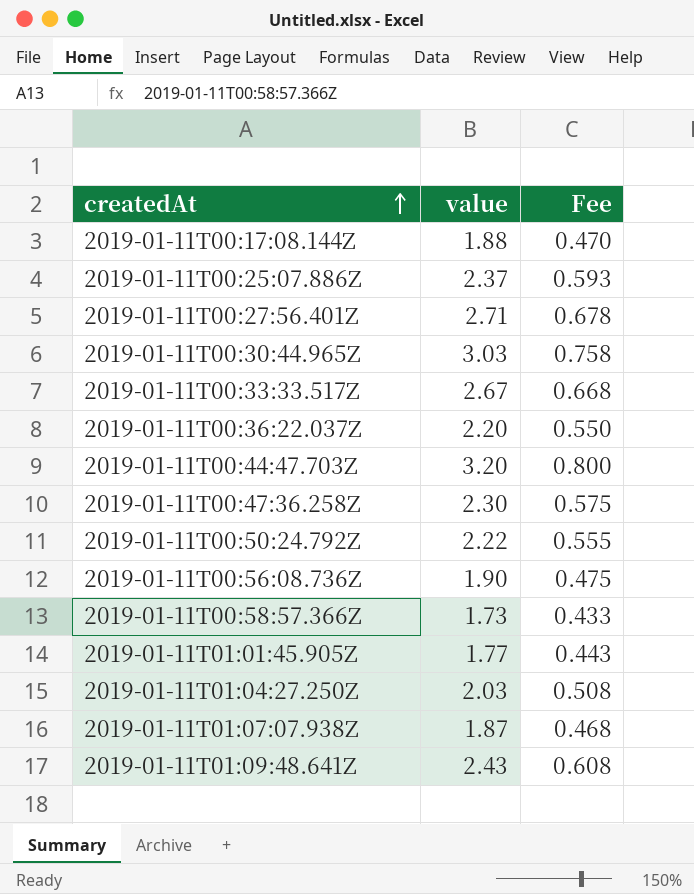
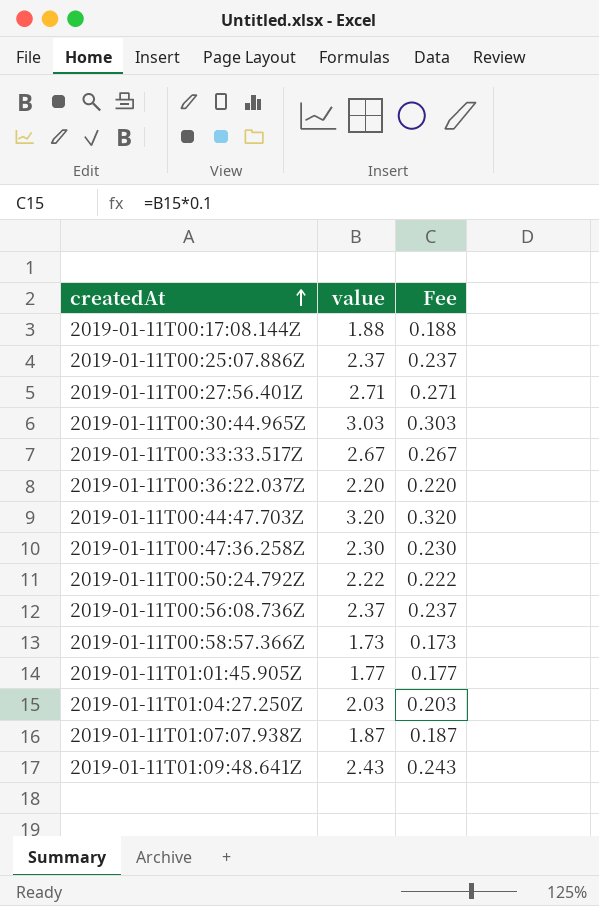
column Fee | formula: [value] * 0.25 -> [value] * 0.1
2019-01-11T00:56:08.736Z | value: 1.90 -> 2.37

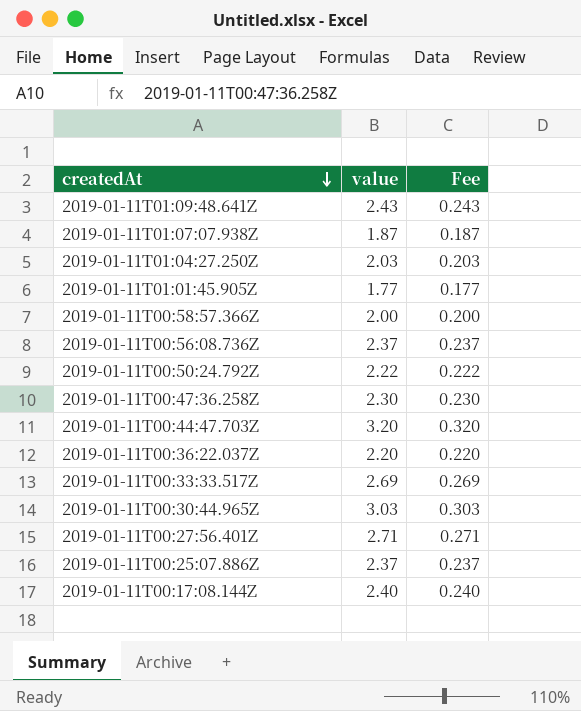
row order: createdAt ascending -> createdAt descending
2019-01-11T00:58:57.366Z | value: 1.73 -> 2.00
2019-01-11T00:58:57.366Z | Fee: 0.173 -> 0.200
2019-01-11T00:33:33.517Z | value: 2.67 -> 2.69
2019-01-11T00:33:33.517Z | Fee: 0.267 -> 0.269
2019-01-11T00:17:08.144Z | value: 1.88 -> 2.40
2019-01-11T00:17:08.144Z | Fee: 0.188 -> 0.240

